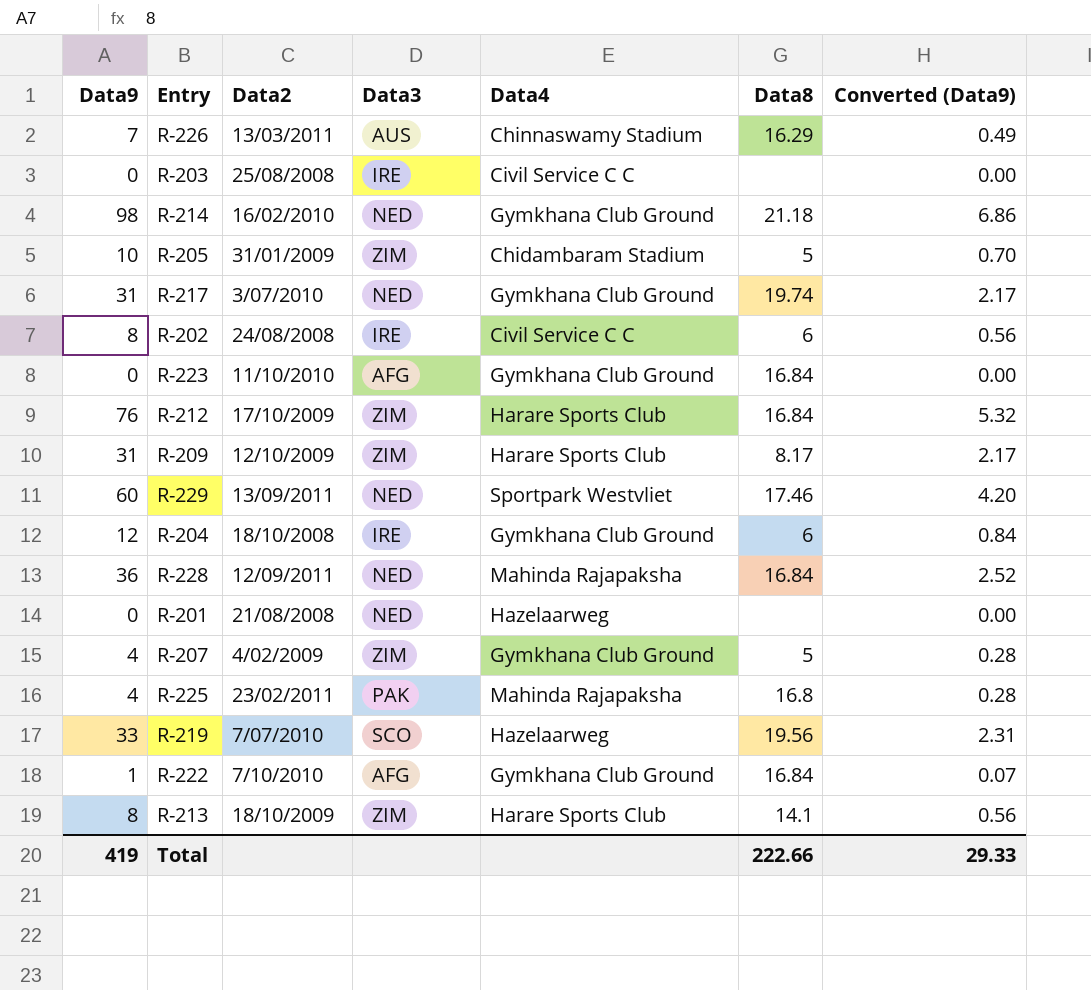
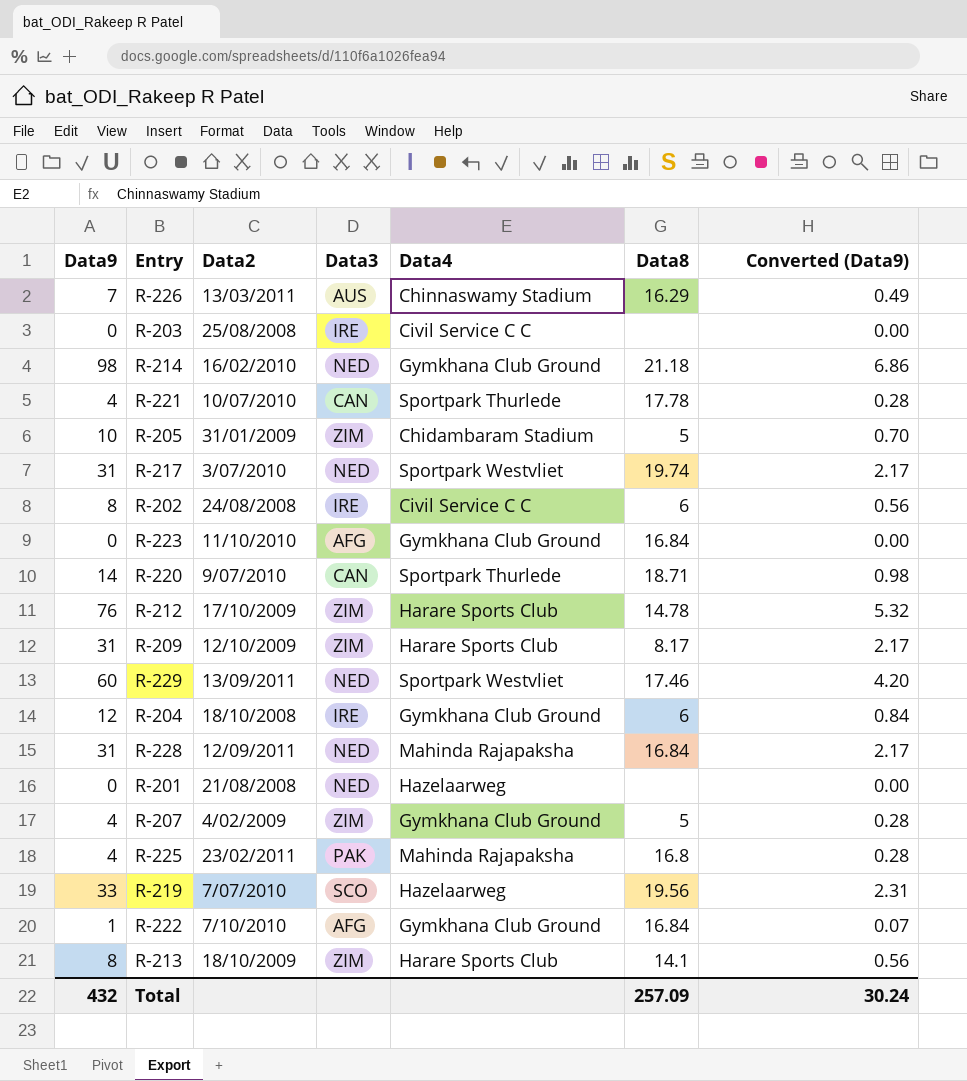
row R-221: none -> 4 | 10/07/2010 | CAN | Sportpark Thurlede | 17.78 | 0.28
R-217 | Data4: Gymkhana Club Ground -> Sportpark Westvliet
row R-220: none -> 14 | 9/07/2010 | CAN | Sportpark Thurlede | 18.71 | 0.98
R-212 | Data8: 16.84 -> 14.78
R-228 | Data9: 36 -> 31
R-228 | Converted (Data9): 2.52 -> 2.17
Total | Data9: 419 -> 432
Total | Data8: 222.66 -> 257.09
Total | Converted (Data9): 29.33 -> 30.24

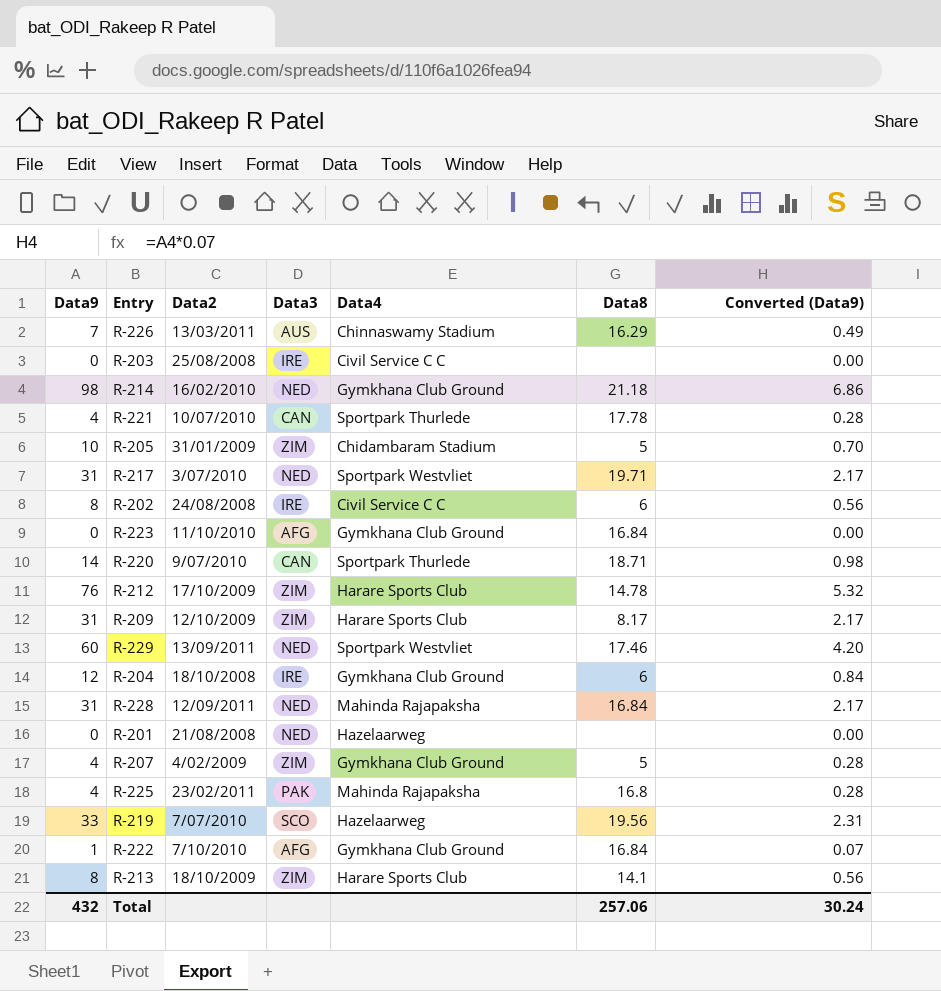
R-217 | Data8: 19.74 -> 19.71
Total | Data8: 257.09 -> 257.06

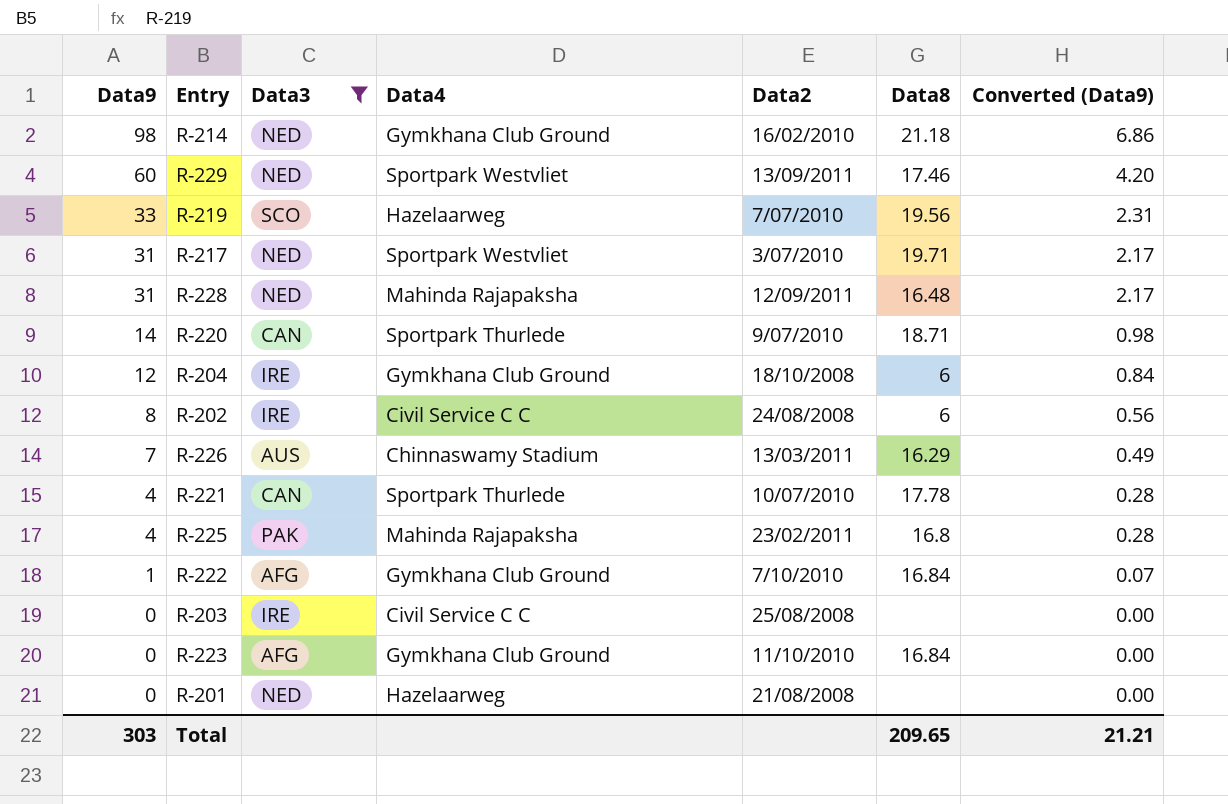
filter: none -> Data3 != ZIM
row order: none -> Data9 descending
column Data2 | position: 3 -> 5
R-228 | Data8: 16.84 -> 16.48
Total | Data9: 432 -> 303
Total | Data8: 257.06 -> 209.65
Total | Converted (Data9): 30.24 -> 21.21

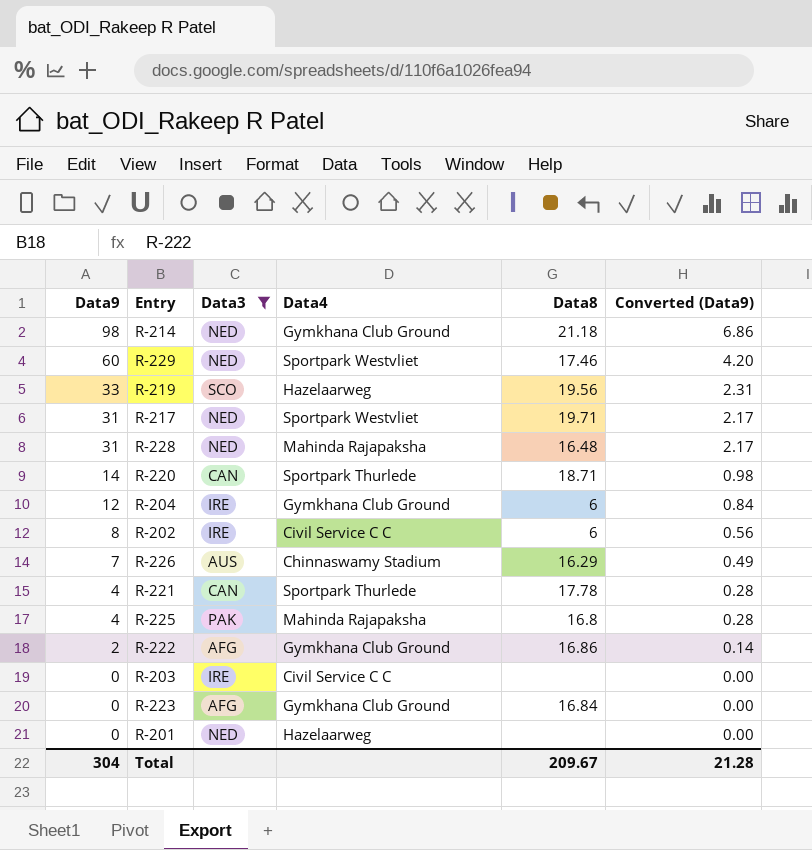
column Data2 | position: 5 -> none
R-222 | Data9: 1 -> 2
R-222 | Data8: 16.84 -> 16.86
R-222 | Converted (Data9): 0.07 -> 0.14
Total | Data9: 303 -> 304
Total | Data8: 209.65 -> 209.67
Total | Converted (Data9): 21.21 -> 21.28

